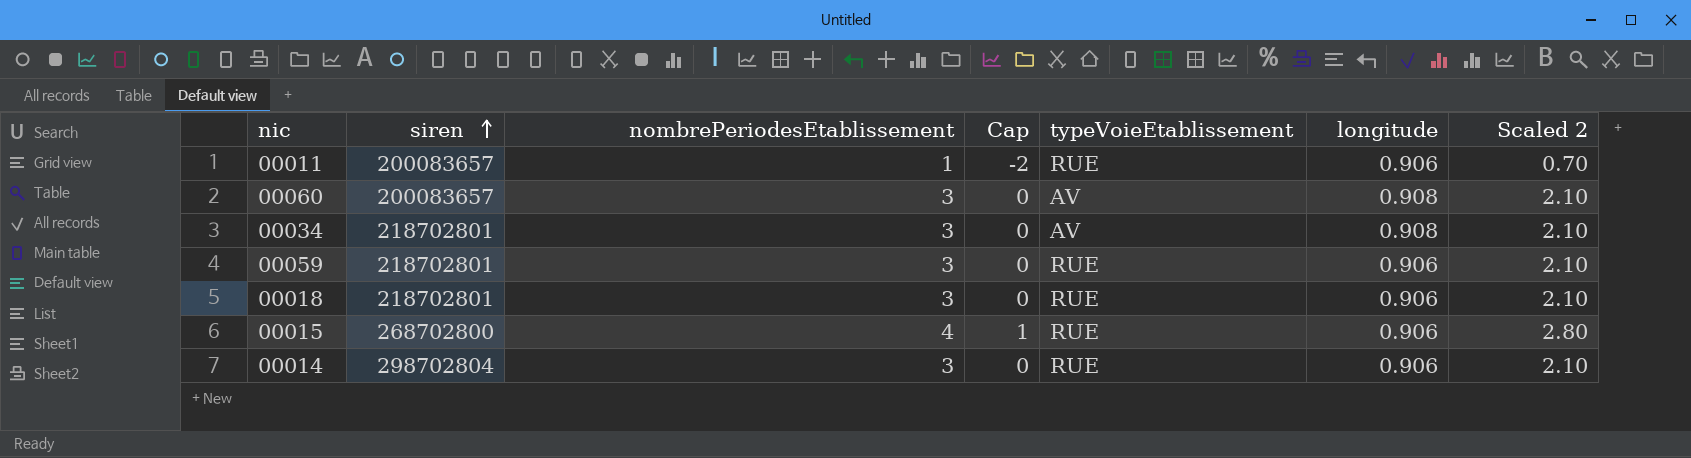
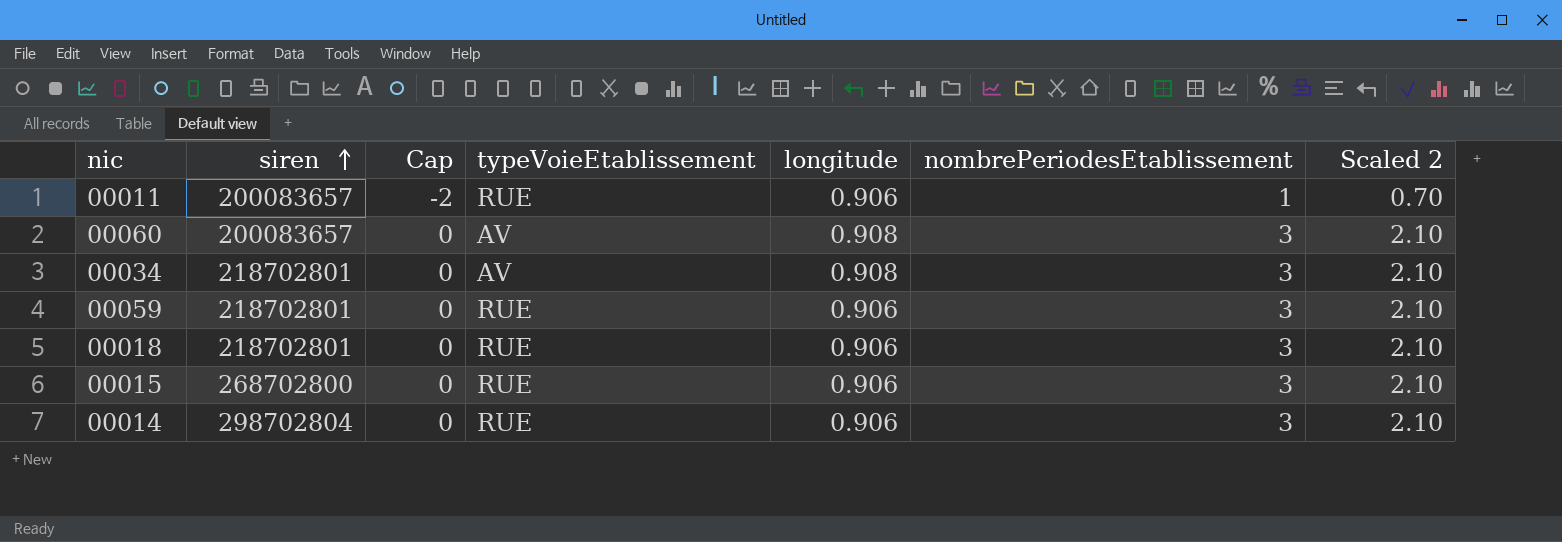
column nombrePeriodesEtablissement | position: 3 -> 6
00015 | Cap: 1 -> 0
00015 | nombrePeriodesEtablissement: 4 -> 3
00015 | Scaled 2: 2.80 -> 2.10

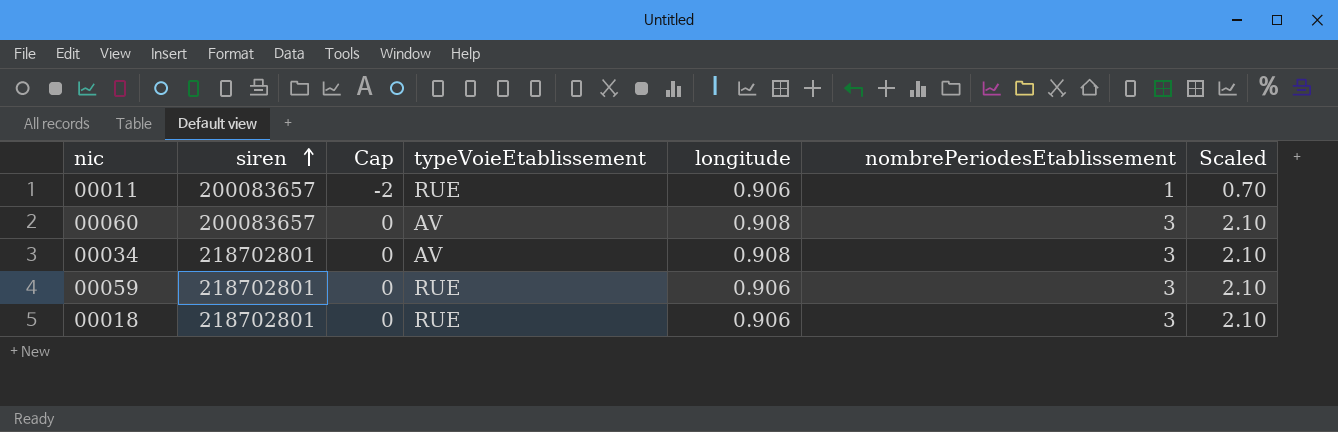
column name: Scaled 2 -> Scaled
row 00015: 268702800 | 0 | RUE | 0.906 | 3 | 2.10 -> none
row 00014: 298702804 | 0 | RUE | 0.906 | 3 | 2.10 -> none

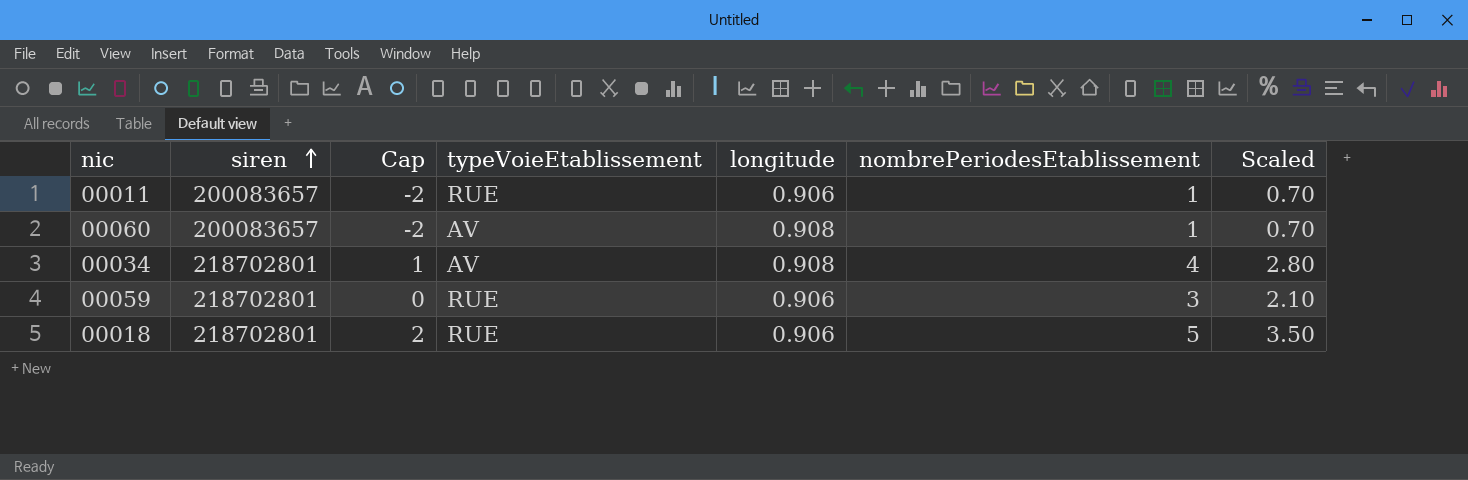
00060 | Cap: 0 -> -2
00060 | nombrePeriodesEtablissement: 3 -> 1
00060 | Scaled: 2.10 -> 0.70
00034 | Cap: 0 -> 1
00034 | nombrePeriodesEtablissement: 3 -> 4
00034 | Scaled: 2.10 -> 2.80
00018 | Cap: 0 -> 2
00018 | nombrePeriodesEtablissement: 3 -> 5
00018 | Scaled: 2.10 -> 3.50

